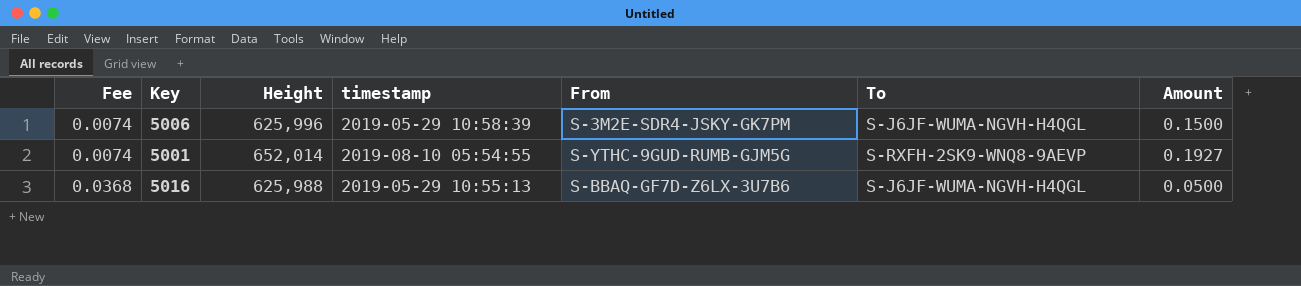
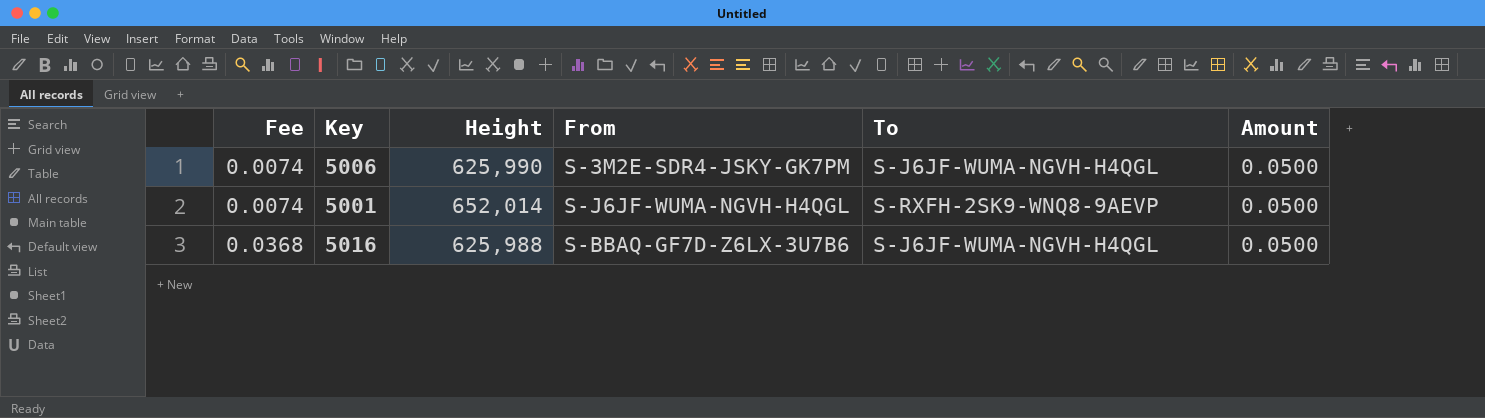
column timestamp | position: 4 -> none
5006 | Height: 625,996 -> 625,990
5006 | Amount: 0.1500 -> 0.0500
5001 | From: S-YTHC-9GUD-RUMB-GJM5G -> S-J6JF-WUMA-NGVH-H4QGL
5001 | Amount: 0.1927 -> 0.0500

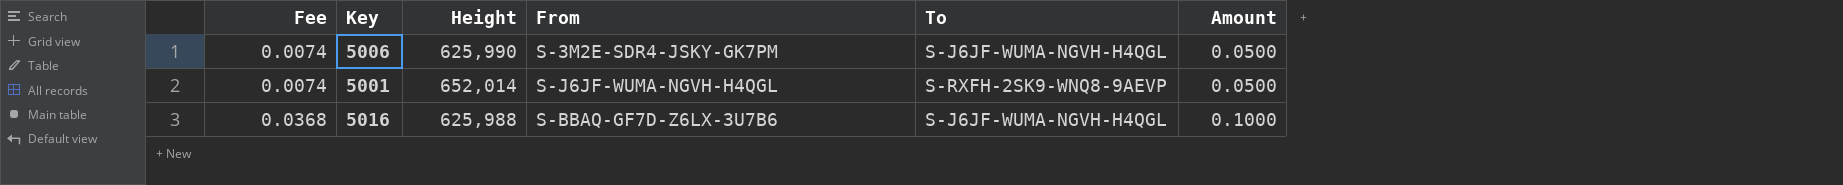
5016 | Amount: 0.0500 -> 0.1000

